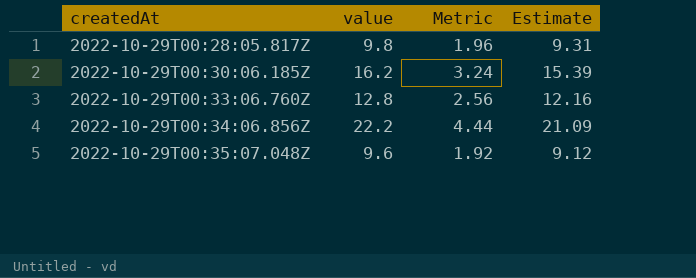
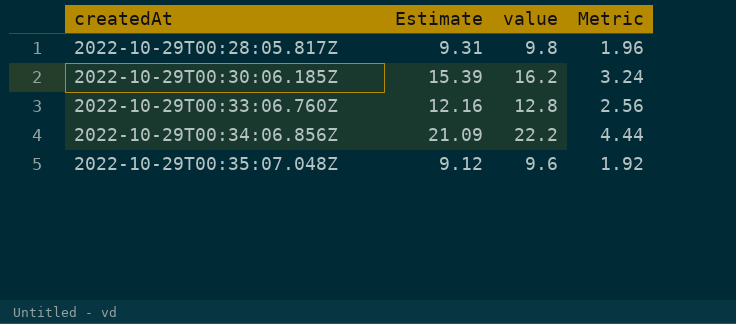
column Estimate | position: 4 -> 2

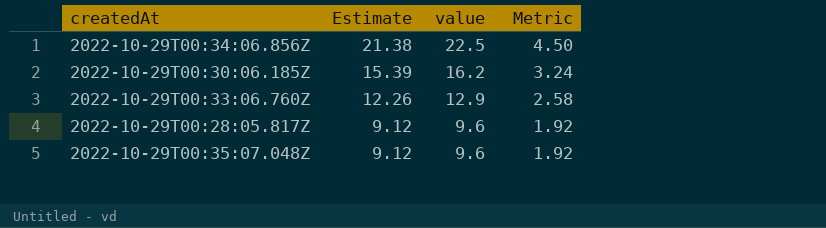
row order: createdAt ascending -> Estimate descending
2022-10-29T00:34:06.856Z | Estimate: 21.09 -> 21.38
2022-10-29T00:34:06.856Z | value: 22.2 -> 22.5
2022-10-29T00:34:06.856Z | Metric: 4.44 -> 4.50
2022-10-29T00:33:06.760Z | Estimate: 12.16 -> 12.26
2022-10-29T00:33:06.760Z | value: 12.8 -> 12.9
2022-10-29T00:33:06.760Z | Metric: 2.56 -> 2.58
2022-10-29T00:28:05.817Z | Estimate: 9.31 -> 9.12
2022-10-29T00:28:05.817Z | value: 9.8 -> 9.6
2022-10-29T00:28:05.817Z | Metric: 1.96 -> 1.92

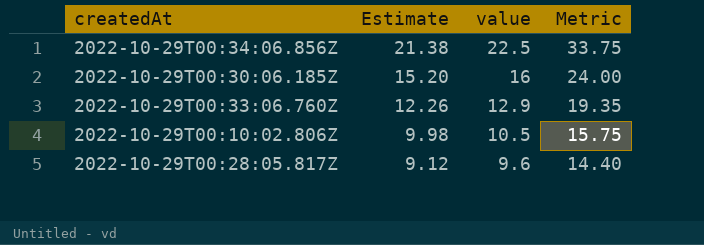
column Metric | formula: [value] * 0.2 -> [value] * 1.5
row 2022-10-29T00:35:07.048Z: 9.12 | 9.6 | 1.92 -> none
2022-10-29T00:30:06.185Z | Estimate: 15.39 -> 15.20
2022-10-29T00:30:06.185Z | value: 16.2 -> 16
row 2022-10-29T00:10:02.806Z: none -> 9.98 | 10.5 | 15.75

